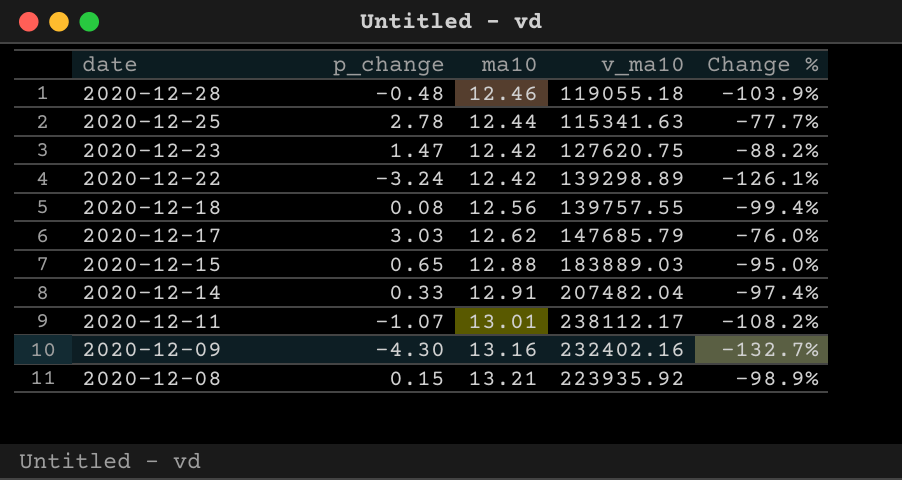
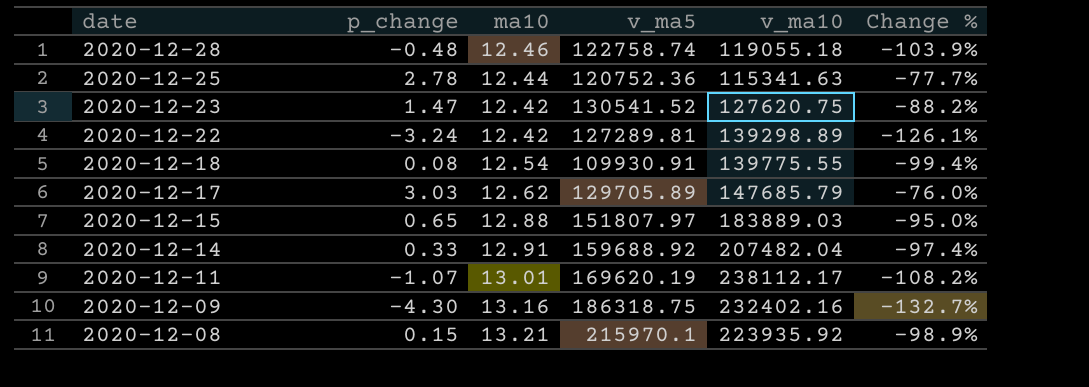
column v_ma5 | position: none -> 4
2020-12-18 | ma10: 12.56 -> 12.54
2020-12-18 | v_ma10: 139757.55 -> 139775.55

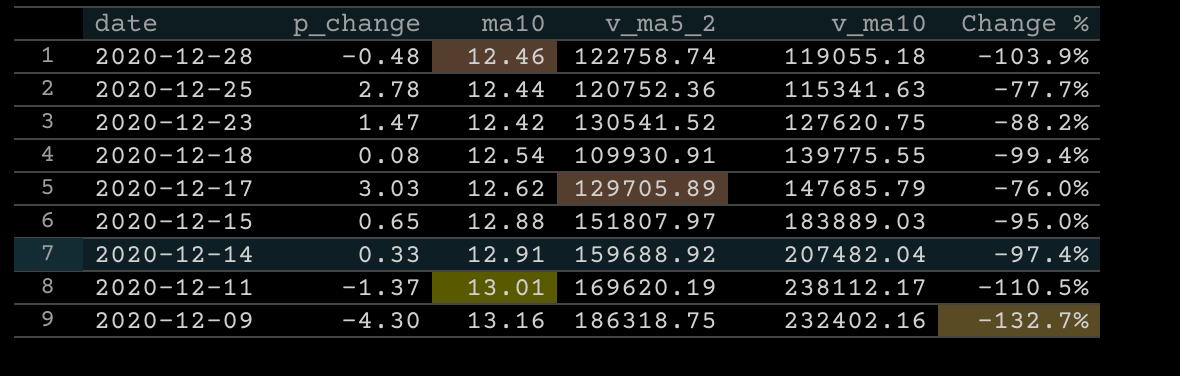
column name: v_ma5 -> v_ma5_2
row 2020-12-22: -3.24 | 12.42 | 127289.81 | 139298.89 | -126.1% -> none
row 2020-12-08: 0.15 | 13.21 | 215970.1 | 223935.92 | -98.9% -> none
2020-12-11 | p_change: -1.07 -> -1.37
2020-12-11 | Change %: -108.2% -> -110.5%

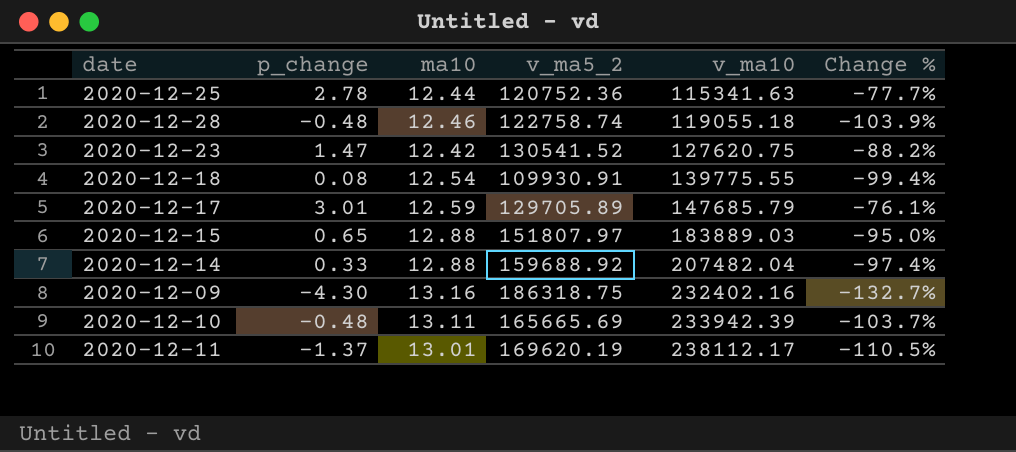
row order: date descending -> v_ma10 ascending
2020-12-17 | p_change: 3.03 -> 3.01
2020-12-17 | ma10: 12.62 -> 12.59
2020-12-17 | Change %: -76.0% -> -76.1%
2020-12-14 | ma10: 12.91 -> 12.88
row 2020-12-10: none -> -0.48 | 13.11 | 165665.69 | 233942.39 | -103.7%

